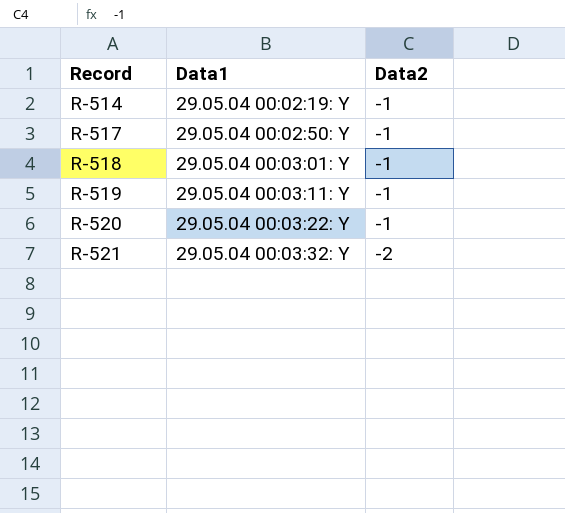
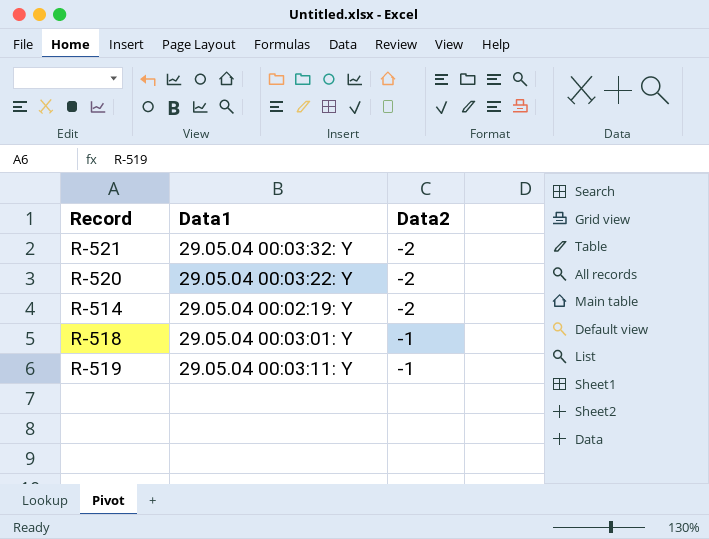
row order: Record ascending -> Data2 ascending
row R-517: 29.05.04 00:02:50: Y | -1 -> none
R-520 | Data2: -1 -> -2
R-514 | Data2: -1 -> -2

